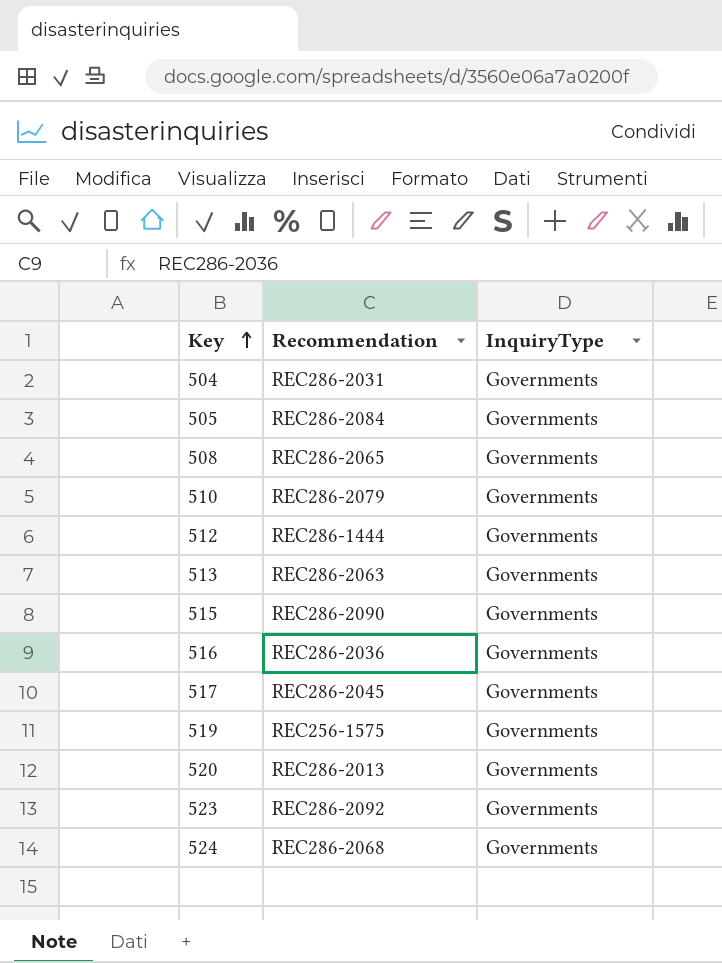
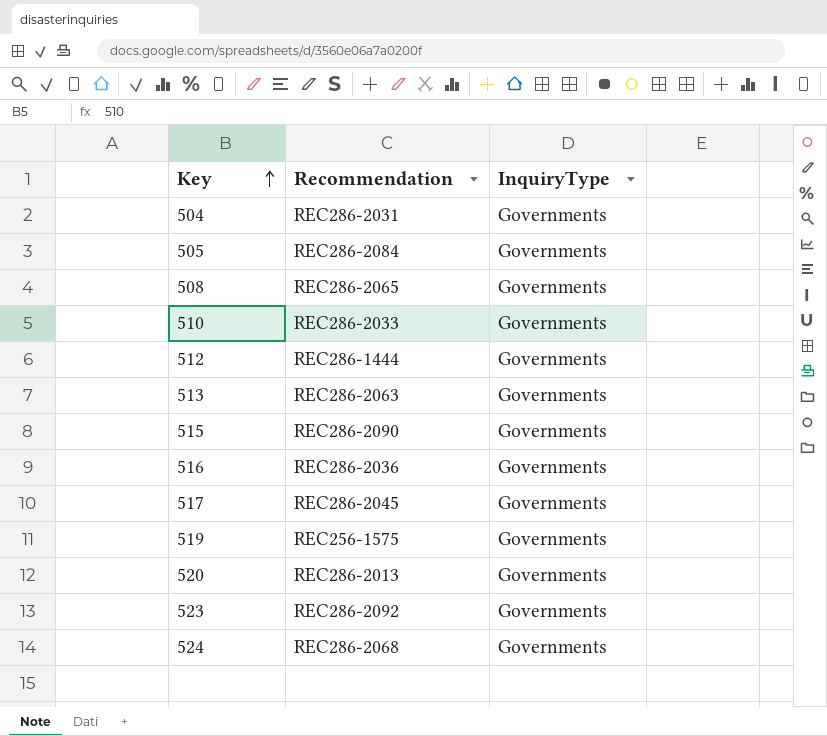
510 | Recommendation: REC286-2079 -> REC286-2033

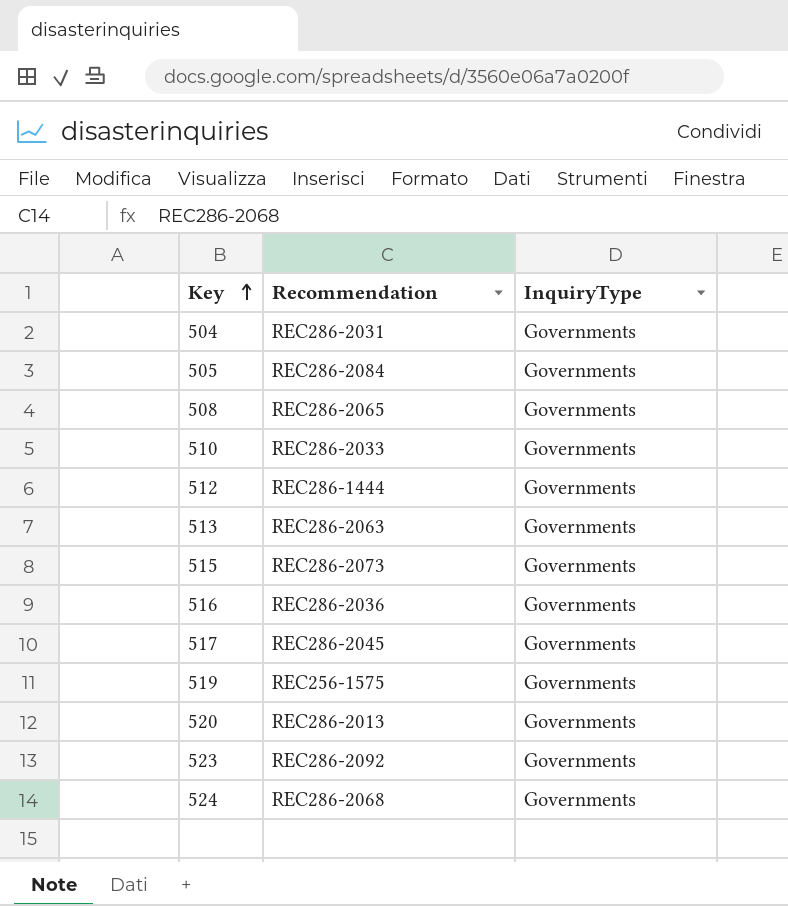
515 | Recommendation: REC286-2090 -> REC286-2073

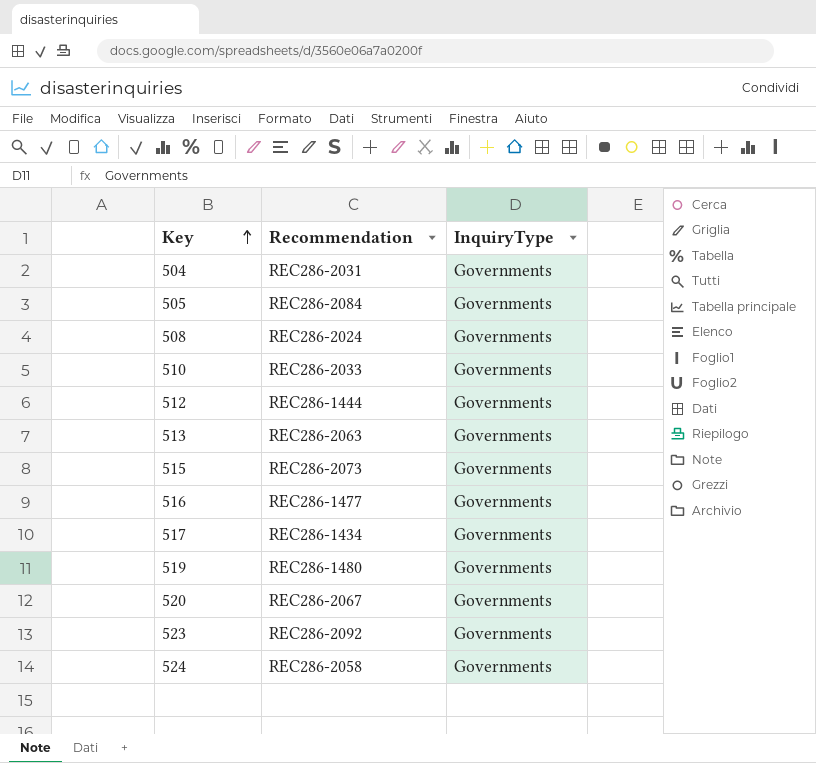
508 | Recommendation: REC286-2065 -> REC286-2024
516 | Recommendation: REC286-2036 -> REC286-1477
517 | Recommendation: REC286-2045 -> REC286-1434
519 | Recommendation: REC256-1575 -> REC286-1480
520 | Recommendation: REC286-2013 -> REC286-2067
524 | Recommendation: REC286-2068 -> REC286-2058

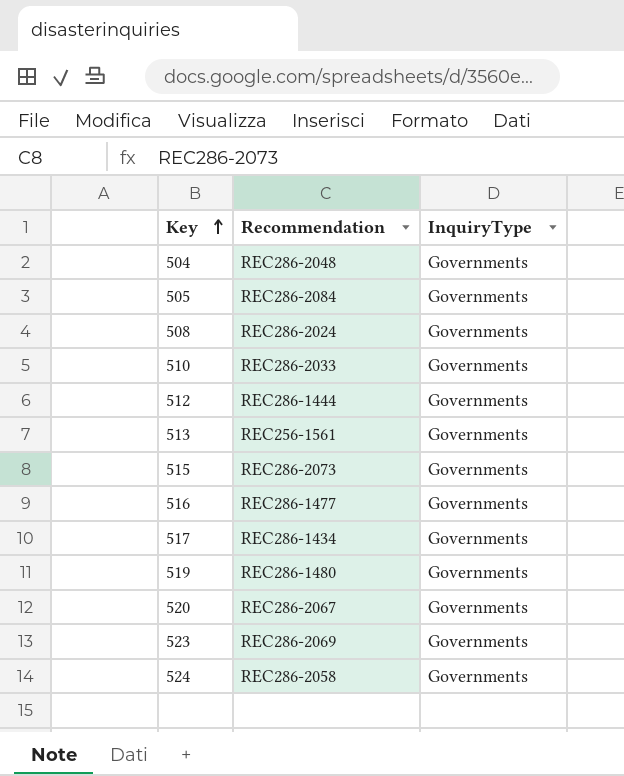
504 | Recommendation: REC286-2031 -> REC286-2048
513 | Recommendation: REC286-2063 -> REC256-1561
523 | Recommendation: REC286-2092 -> REC286-2069

